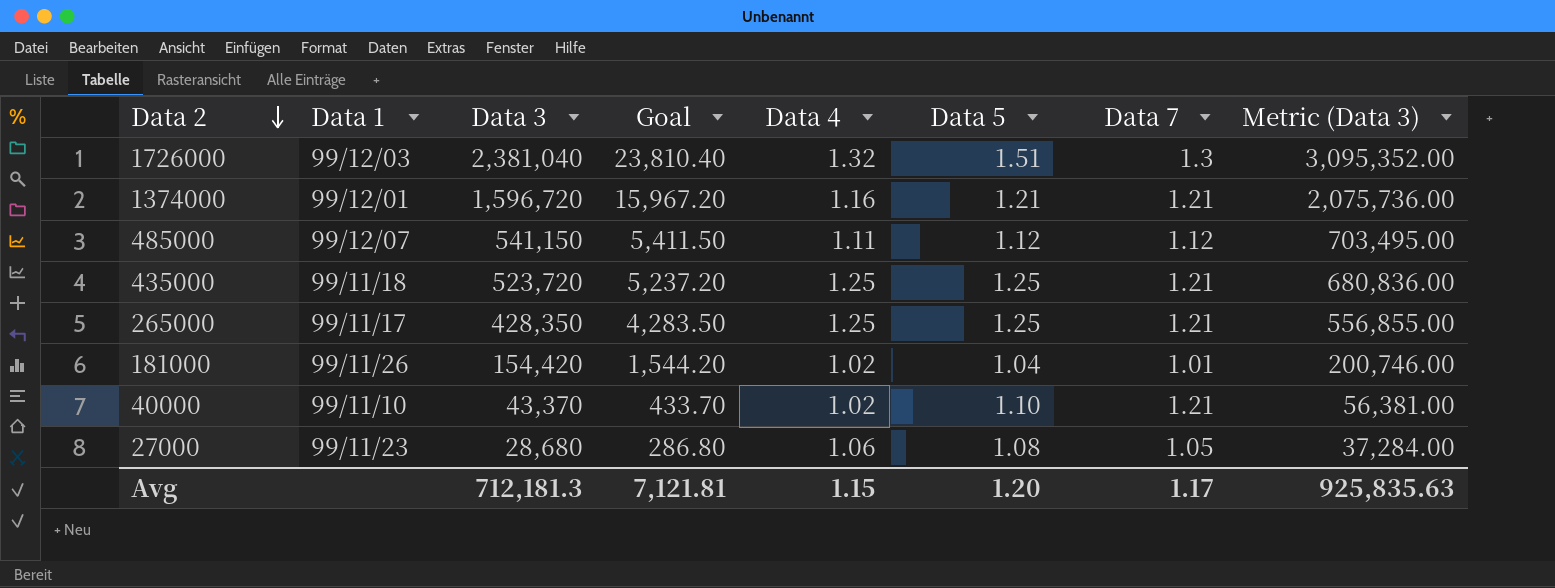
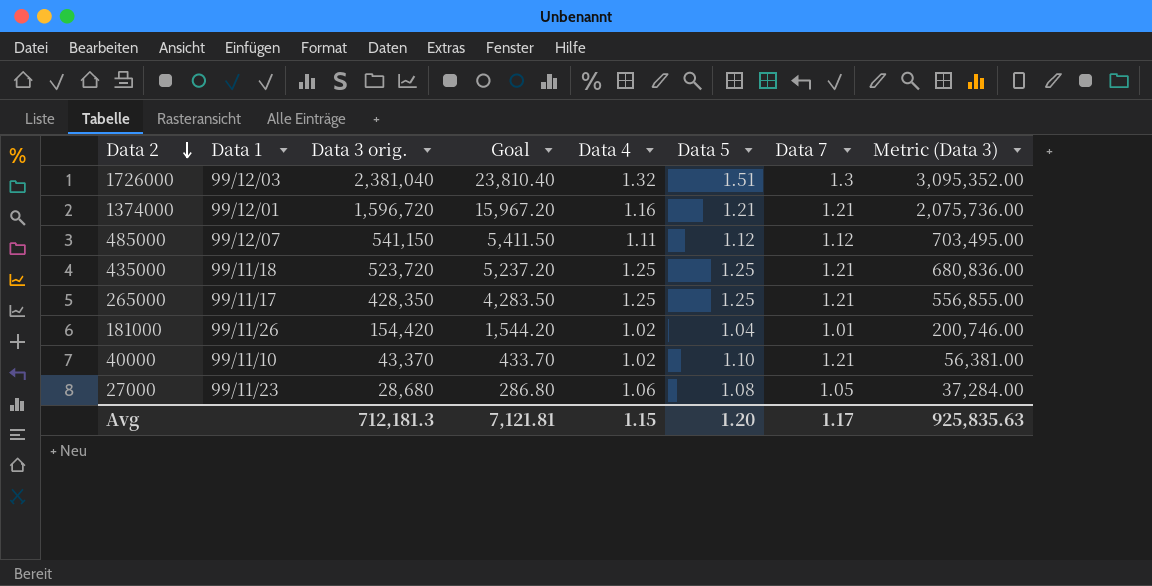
column name: Data 3 -> Data 3 orig.

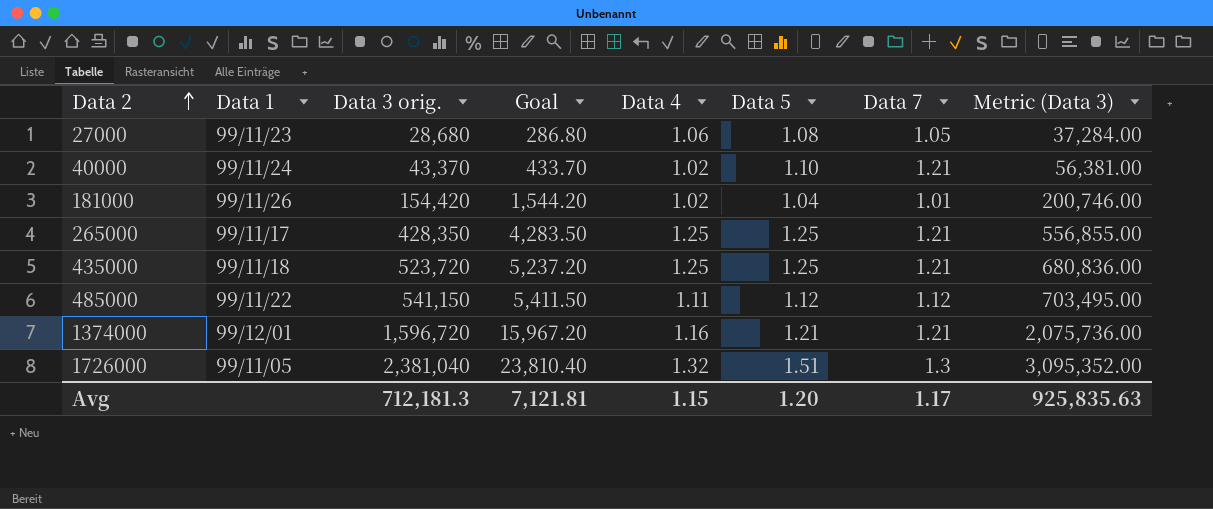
row order: Data 2 descending -> Data 2 ascending
40000 | Data 1: 99/11/10 -> 99/11/24
485000 | Data 1: 99/12/07 -> 99/11/22
1726000 | Data 1: 99/12/03 -> 99/11/05

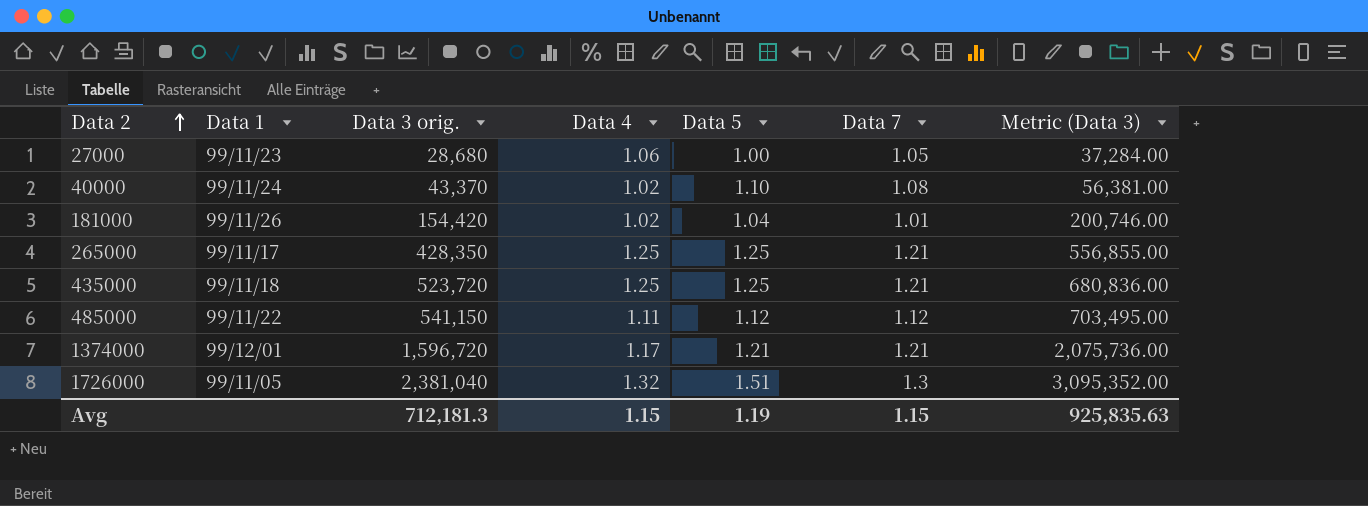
column Goal | formula: [Data 3 orig.] * 0.01 -> none
27000 | Data 5: 1.08 -> 1.00
40000 | Data 7: 1.21 -> 1.08
1374000 | Data 4: 1.16 -> 1.17
Avg | Data 5: 1.20 -> 1.19
Avg | Data 7: 1.17 -> 1.15

